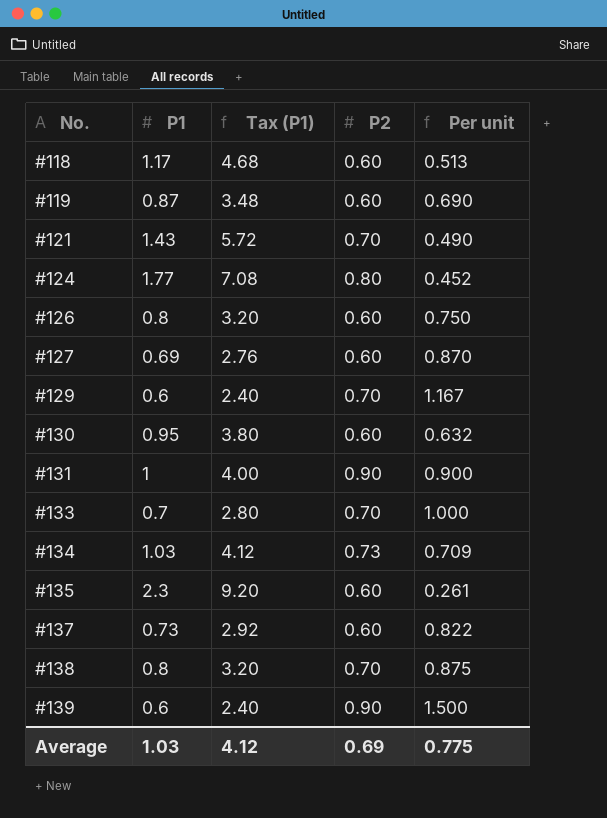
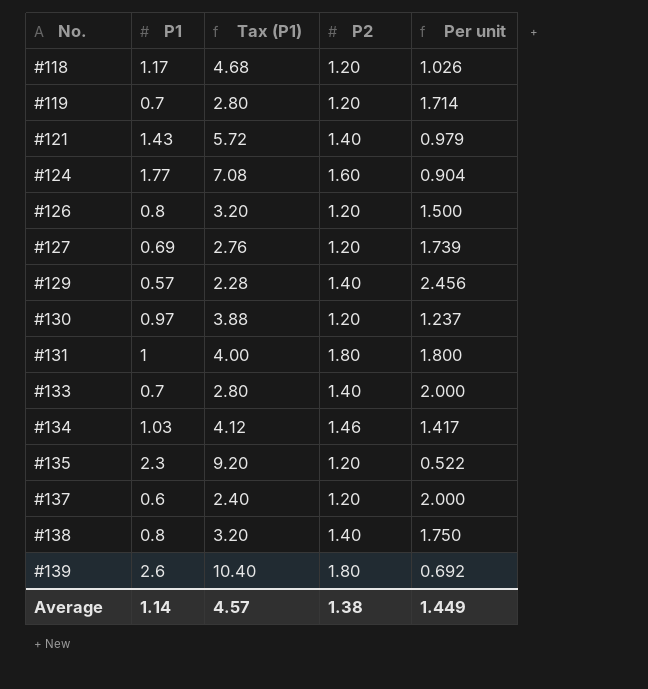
#118 | P2: 0.60 -> 1.20
#118 | Per unit: 0.513 -> 1.026
#119 | P1: 0.87 -> 0.7
#119 | Tax (P1): 3.48 -> 2.80
#119 | P2: 0.60 -> 1.20
#119 | Per unit: 0.690 -> 1.714
#121 | P2: 0.70 -> 1.40
#121 | Per unit: 0.490 -> 0.979
#124 | P2: 0.80 -> 1.60
#124 | Per unit: 0.452 -> 0.904
#126 | P2: 0.60 -> 1.20
#126 | Per unit: 0.750 -> 1.500
#127 | P2: 0.60 -> 1.20
#127 | Per unit: 0.870 -> 1.739
#129 | P1: 0.6 -> 0.57
#129 | Tax (P1): 2.40 -> 2.28
#129 | P2: 0.70 -> 1.40
#129 | Per unit: 1.167 -> 2.456
#130 | P1: 0.95 -> 0.97
#130 | Tax (P1): 3.80 -> 3.88
#130 | P2: 0.60 -> 1.20
#130 | Per unit: 0.632 -> 1.237
#131 | P2: 0.90 -> 1.80
#131 | Per unit: 0.900 -> 1.800
#133 | P2: 0.70 -> 1.40
#133 | Per unit: 1.000 -> 2.000
#134 | P2: 0.73 -> 1.46
#134 | Per unit: 0.709 -> 1.417
#135 | P2: 0.60 -> 1.20
#135 | Per unit: 0.261 -> 0.522
#137 | P1: 0.73 -> 0.6
#137 | Tax (P1): 2.92 -> 2.40
#137 | P2: 0.60 -> 1.20
#137 | Per unit: 0.822 -> 2.000
#138 | P2: 0.70 -> 1.40
#138 | Per unit: 0.875 -> 1.750
#139 | P1: 0.6 -> 2.6
#139 | Tax (P1): 2.40 -> 10.40
#139 | P2: 0.90 -> 1.80
#139 | Per unit: 1.500 -> 0.692
Average | P1: 1.03 -> 1.14
Average | Tax (P1): 4.12 -> 4.57
Average | P2: 0.69 -> 1.38
Average | Per unit: 0.775 -> 1.449

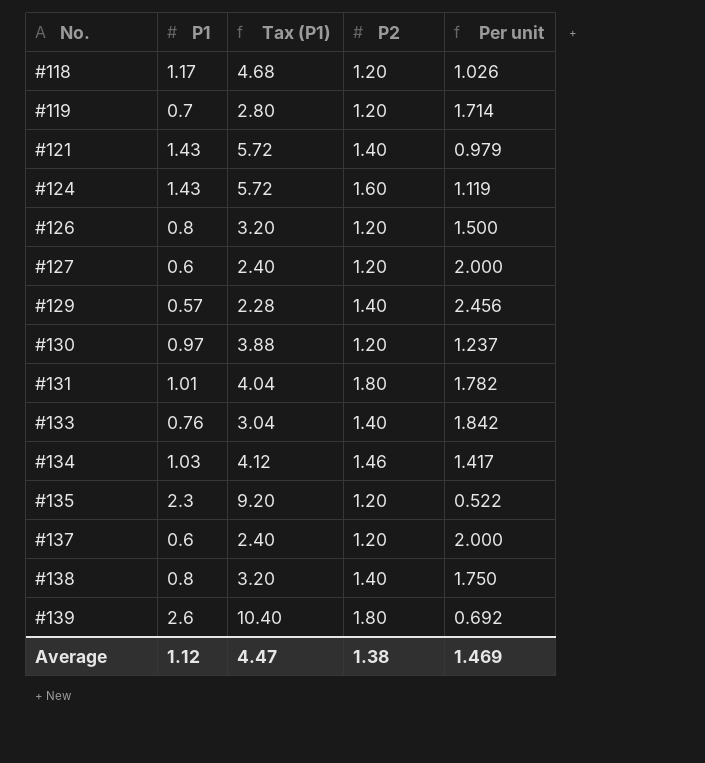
#124 | P1: 1.77 -> 1.43
#124 | Tax (P1): 7.08 -> 5.72
#124 | Per unit: 0.904 -> 1.119
#127 | P1: 0.69 -> 0.6
#127 | Tax (P1): 2.76 -> 2.40
#127 | Per unit: 1.739 -> 2.000
#131 | P1: 1 -> 1.01
#131 | Tax (P1): 4.00 -> 4.04
#131 | Per unit: 1.800 -> 1.782
#133 | P1: 0.7 -> 0.76
#133 | Tax (P1): 2.80 -> 3.04
#133 | Per unit: 2.000 -> 1.842
Average | P1: 1.14 -> 1.12
Average | Tax (P1): 4.57 -> 4.47
Average | Per unit: 1.449 -> 1.469

